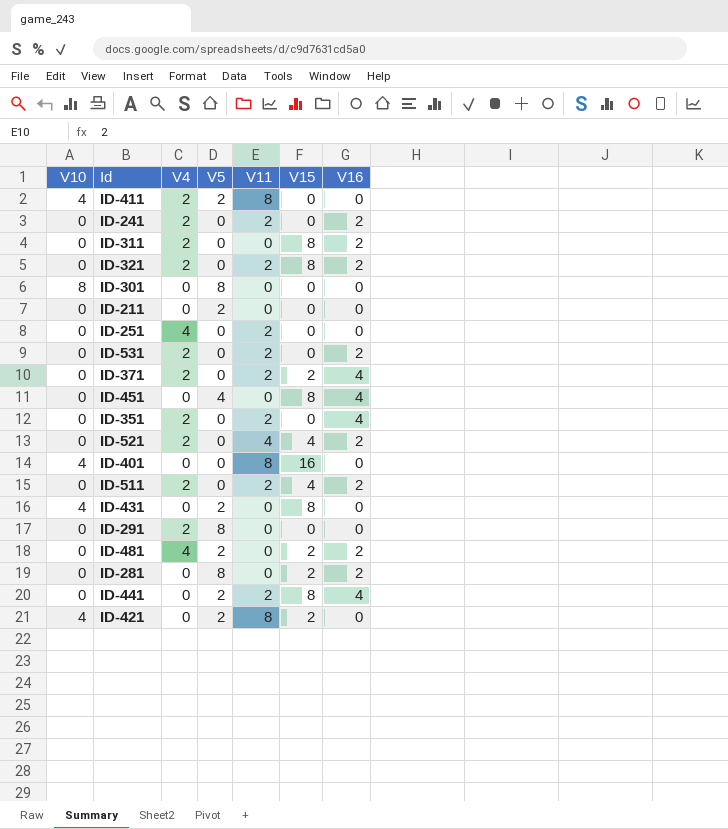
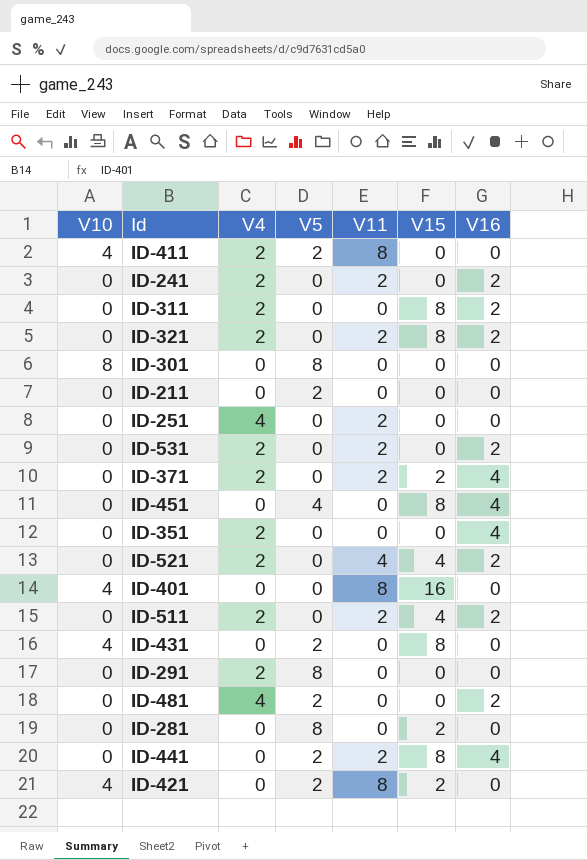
ID-351 | V11: 2 -> 0
ID-481 | V15: 2 -> 0
ID-281 | V16: 2 -> 0

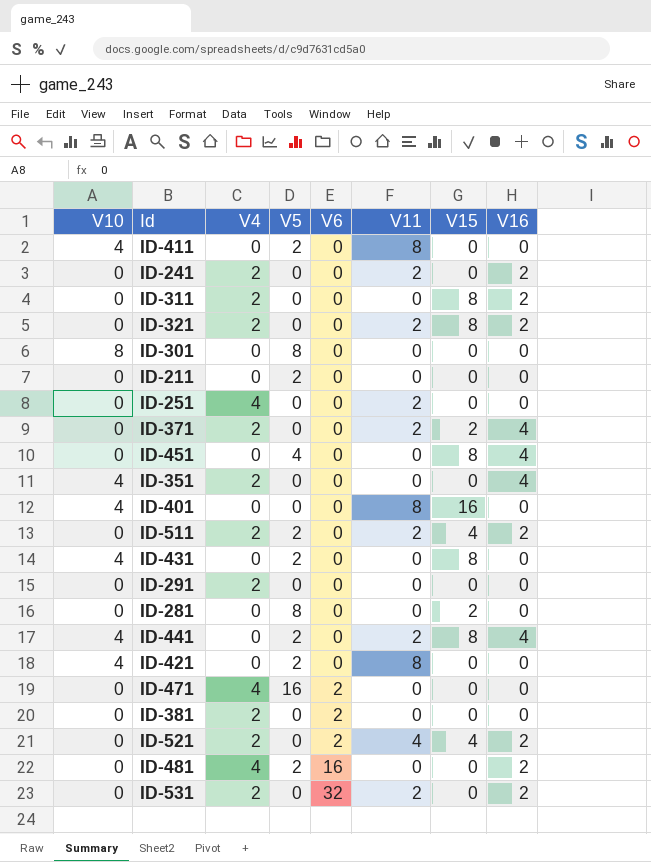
row order: none -> V6 ascending
column V6 | position: none -> 5
ID-411 | V4: 2 -> 0
ID-351 | V10: 0 -> 4
ID-511 | V5: 0 -> 2
ID-291 | V5: 8 -> 0
ID-441 | V10: 0 -> 4
ID-421 | V15: 2 -> 0
row ID-471: none -> 0 | 4 | 16 | 2 | 0 | 0 | 0
row ID-381: none -> 0 | 2 | 0 | 2 | 0 | 0 | 0

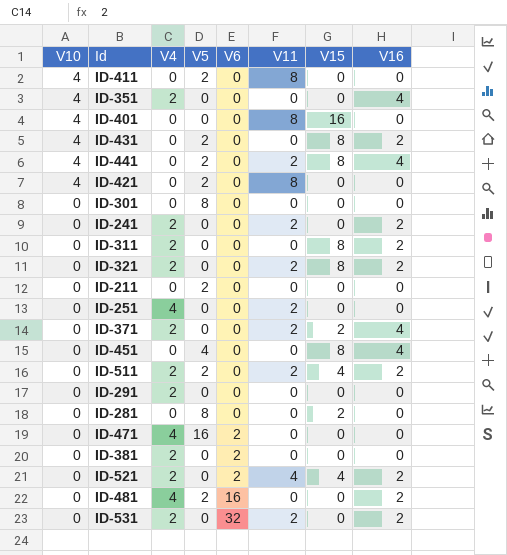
row order: V6 ascending -> V10 descending
ID-431 | V16: 0 -> 2
ID-301 | V10: 8 -> 0

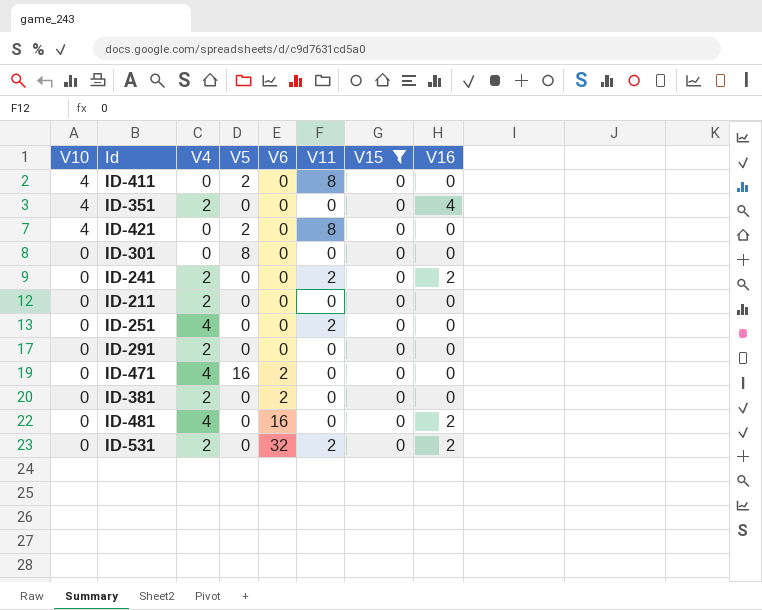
filter: none -> V15 = 0
ID-211 | V4: 0 -> 2
ID-211 | V5: 2 -> 0
ID-481 | V5: 2 -> 0

